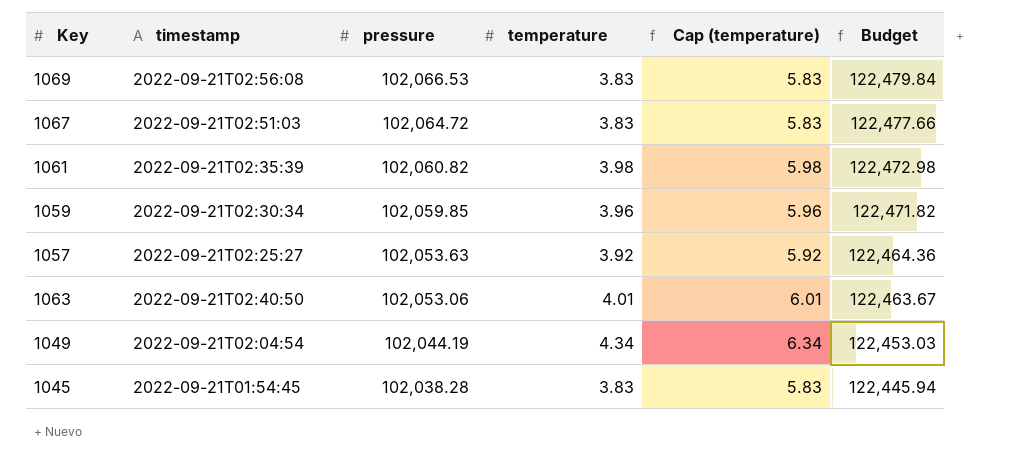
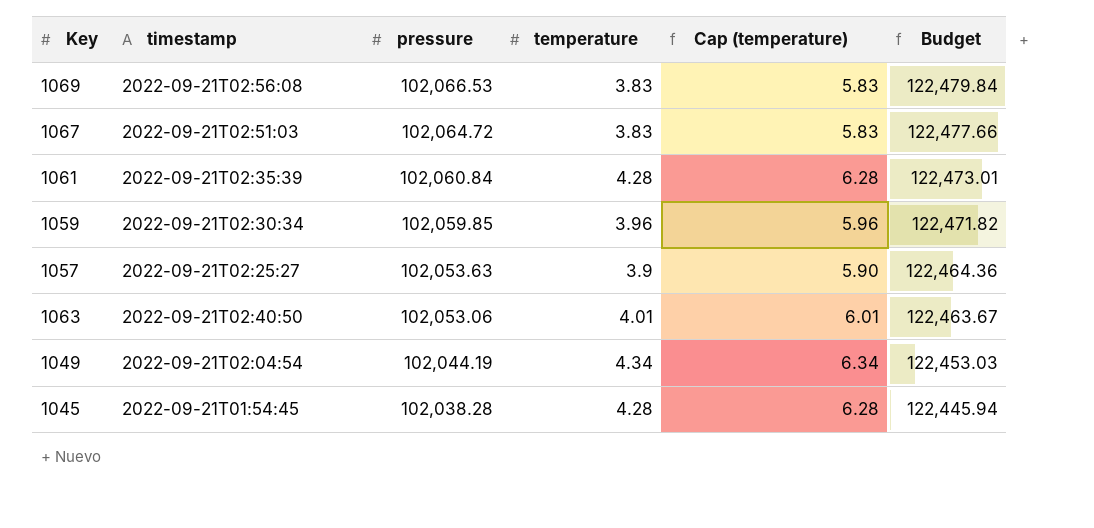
1061 | pressure: 102,060.82 -> 102,060.84
1061 | temperature: 3.98 -> 4.28
1061 | Cap (temperature): 5.98 -> 6.28
1061 | Budget: 122,472.98 -> 122,473.01
1057 | temperature: 3.92 -> 3.9
1057 | Cap (temperature): 5.92 -> 5.90
1045 | temperature: 3.83 -> 4.28
1045 | Cap (temperature): 5.83 -> 6.28

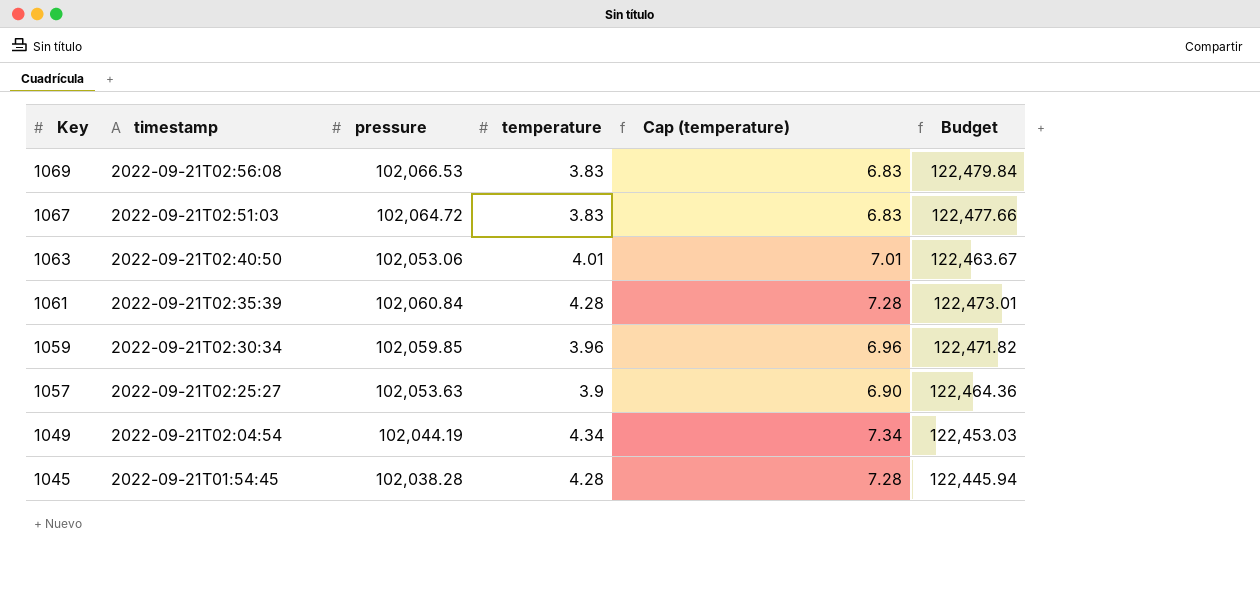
row order: pressure descending -> Key descending
column Cap (temperature) | formula: [temperature] + 2 -> [temperature] + 3

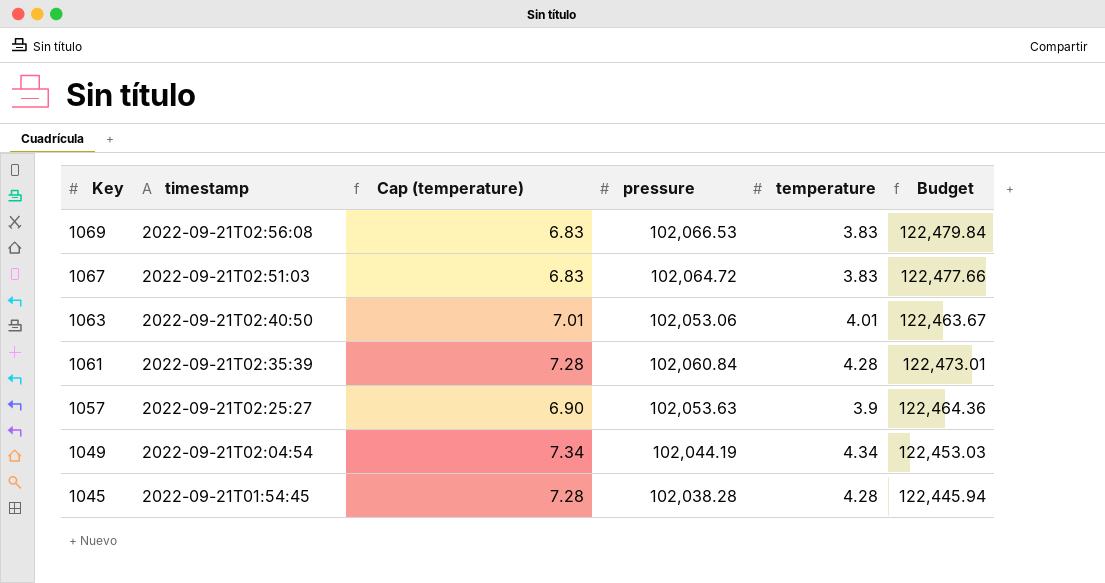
column Cap (temperature) | position: 5 -> 3
row 1059: 2022-09-21T02:30:34 | 102,059.85 | 3.96 | 6.96 | 122,471.82 -> none

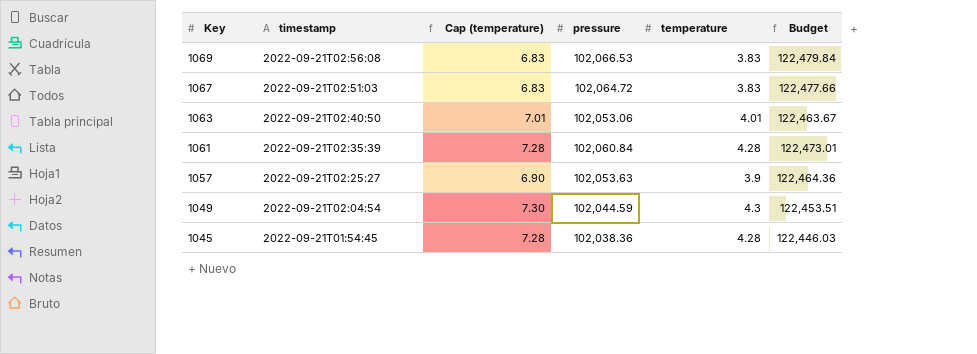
1049 | Cap (temperature): 7.34 -> 7.30
1049 | pressure: 102,044.19 -> 102,044.59
1049 | temperature: 4.34 -> 4.3
1049 | Budget: 122,453.03 -> 122,453.51
1045 | pressure: 102,038.28 -> 102,038.36
1045 | Budget: 122,445.94 -> 122,446.03

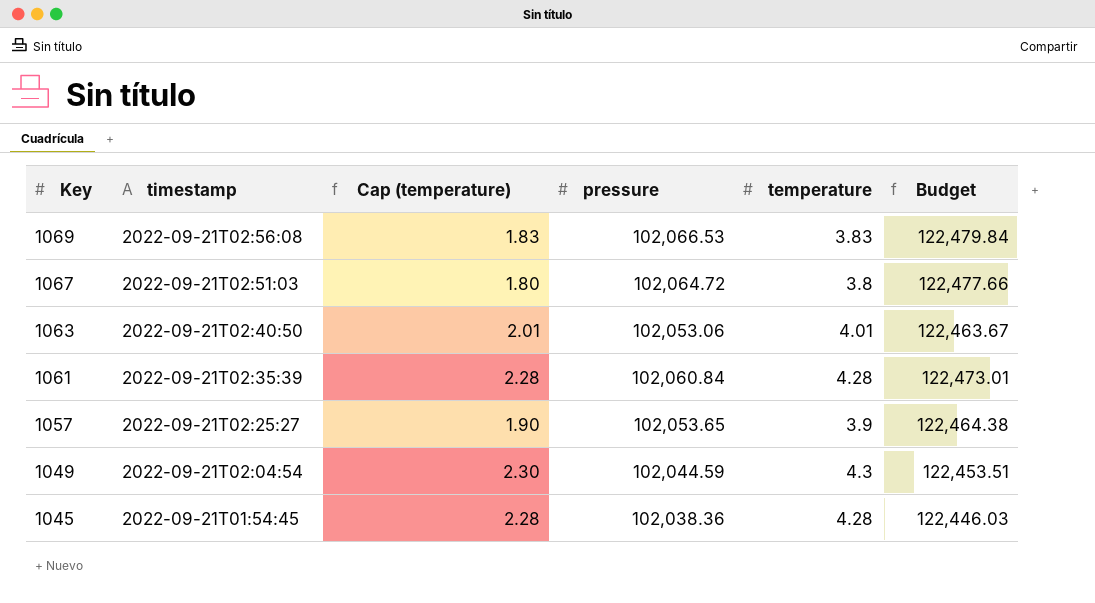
column Cap (temperature) | formula: [temperature] + 3 -> [temperature] - 2
1067 | temperature: 3.83 -> 3.8
1057 | pressure: 102,053.63 -> 102,053.65
1057 | Budget: 122,464.36 -> 122,464.38

